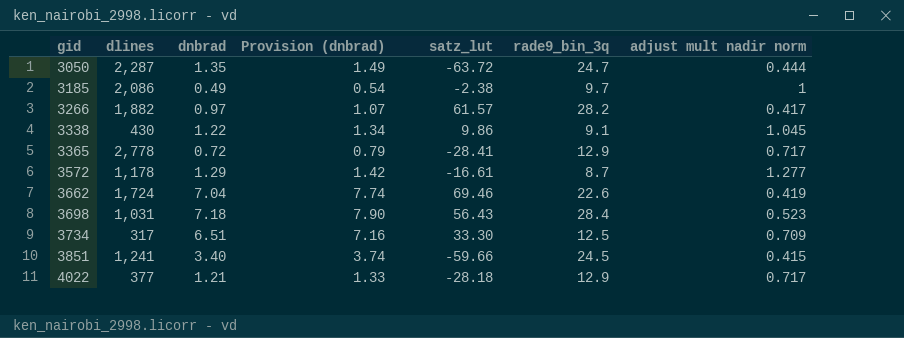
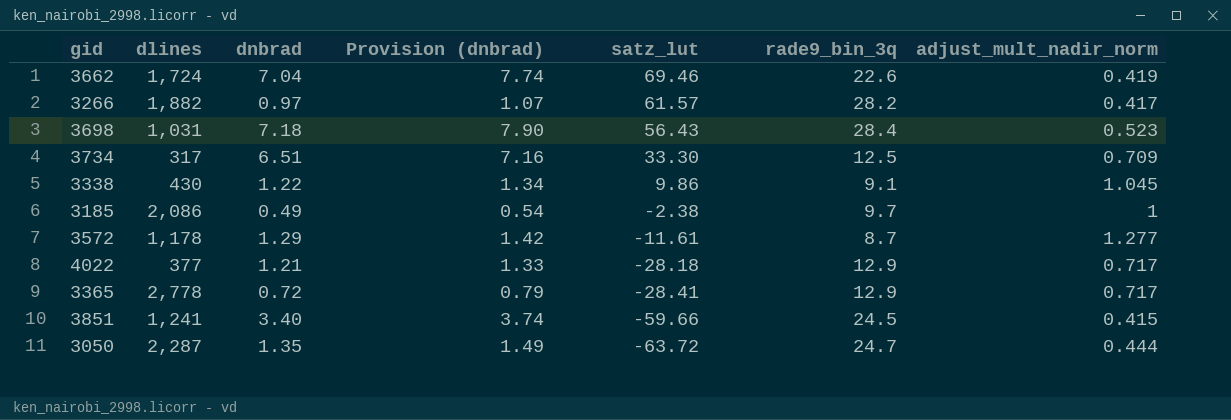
row order: gid ascending -> satz_lut descending
column name: adjust mult nadir norm -> adjust_mult_nadir_norm
3572 | satz_lut: -16.61 -> -11.61

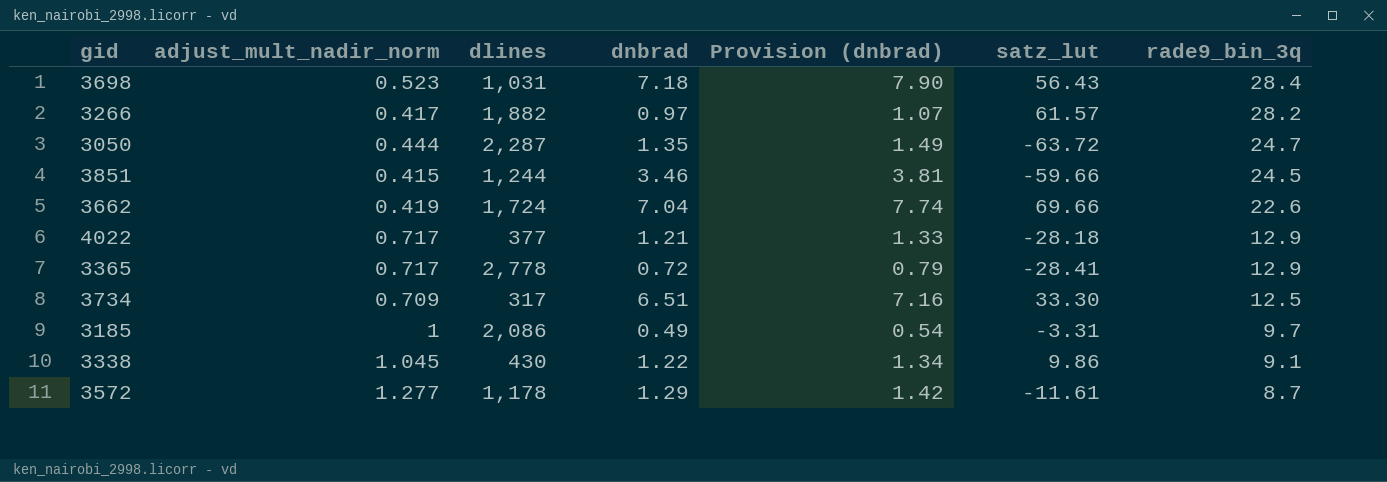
row order: satz_lut descending -> rade9_bin_3q descending
column adjust_mult_nadir_norm | position: 7 -> 2
3851 | dlines: 1,241 -> 1,244
3851 | dnbrad: 3.40 -> 3.46
3851 | Provision (dnbrad): 3.74 -> 3.81
3662 | satz_lut: 69.46 -> 69.66
3185 | satz_lut: -2.38 -> -3.31

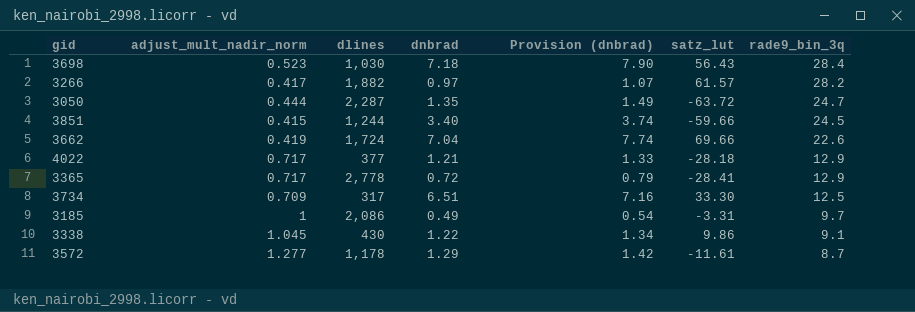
3698 | dlines: 1,031 -> 1,030
3851 | dnbrad: 3.46 -> 3.40
3851 | Provision (dnbrad): 3.81 -> 3.74

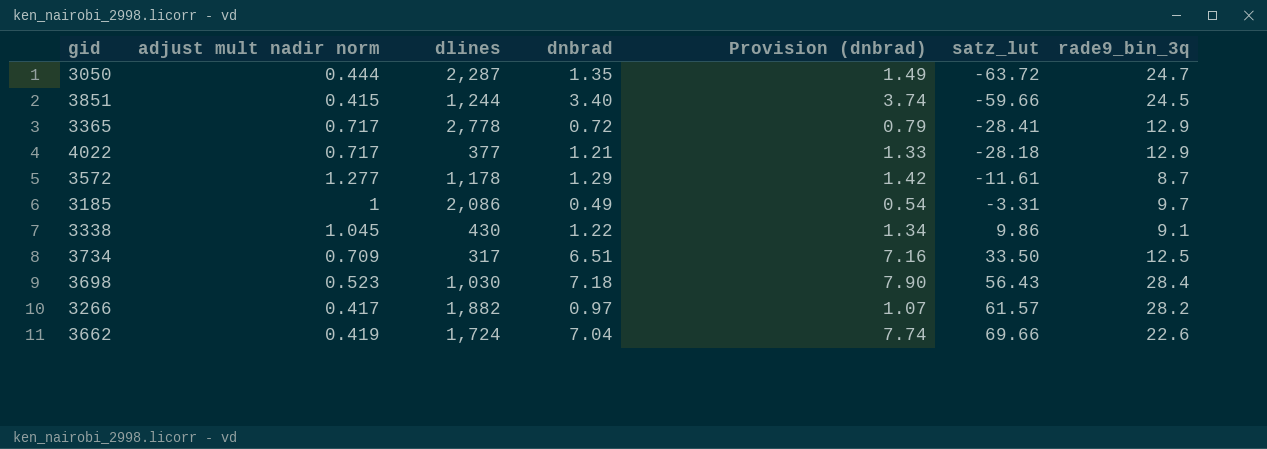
row order: rade9_bin_3q descending -> satz_lut ascending
column name: adjust_mult_nadir_norm -> adjust mult nadir norm
3734 | satz_lut: 33.30 -> 33.50

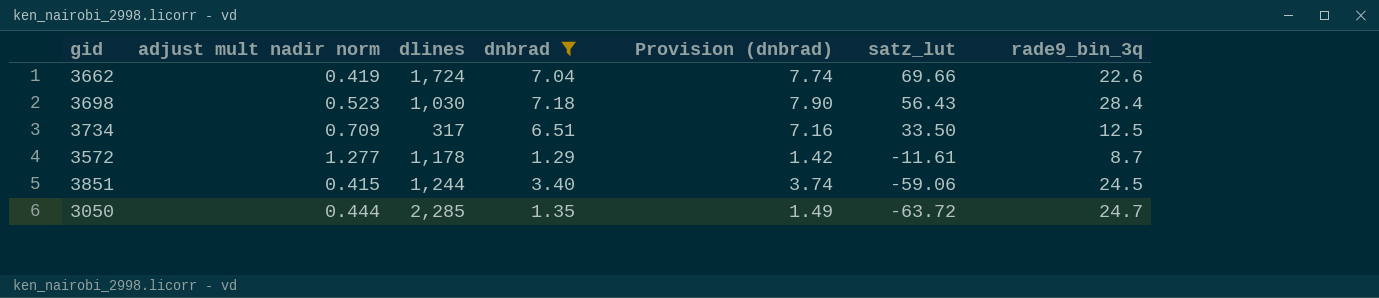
filter: none -> dnbrad >= 1.29
row order: satz_lut ascending -> satz_lut descending
3851 | satz_lut: -59.66 -> -59.06
3050 | dlines: 2,287 -> 2,285

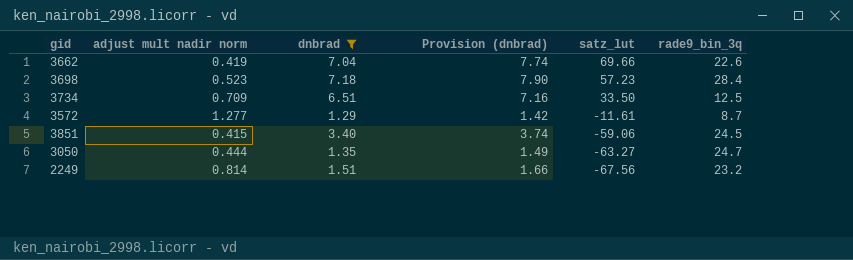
column dlines | position: 3 -> none
3698 | satz_lut: 56.43 -> 57.23
3050 | satz_lut: -63.72 -> -63.27
row 2249: none -> 0.814 | 1.51 | 1.66 | -67.56 | 23.2

